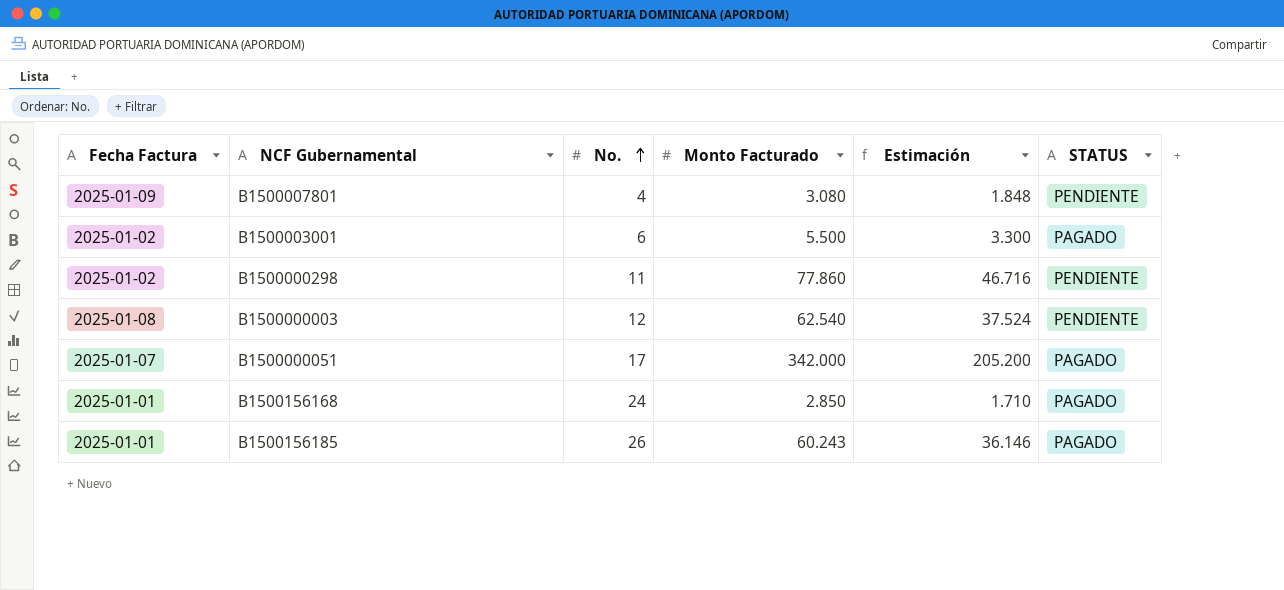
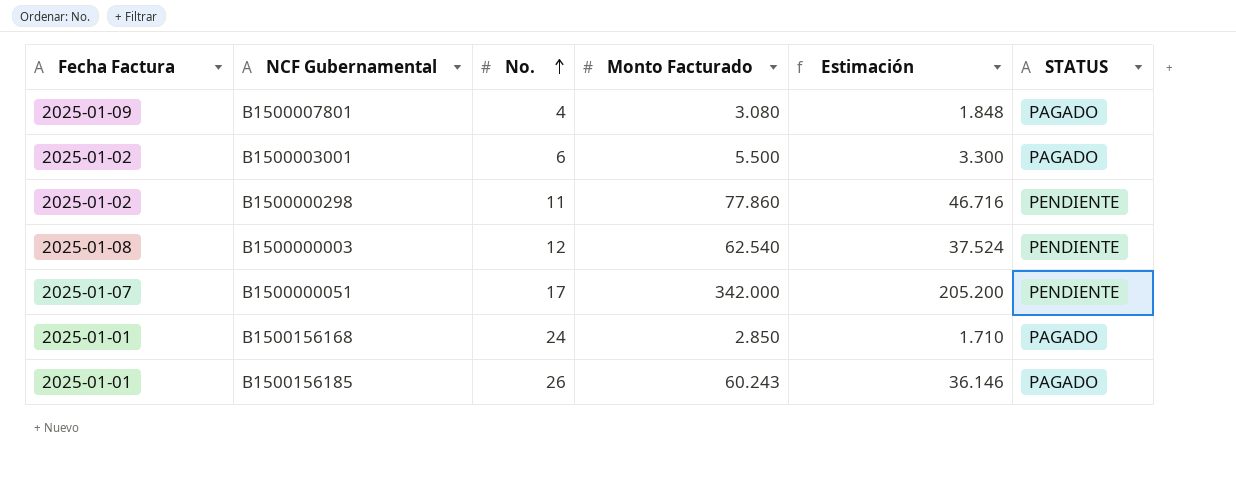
B1500007801 | STATUS: PENDIENTE -> PAGADO
B1500000051 | STATUS: PAGADO -> PENDIENTE

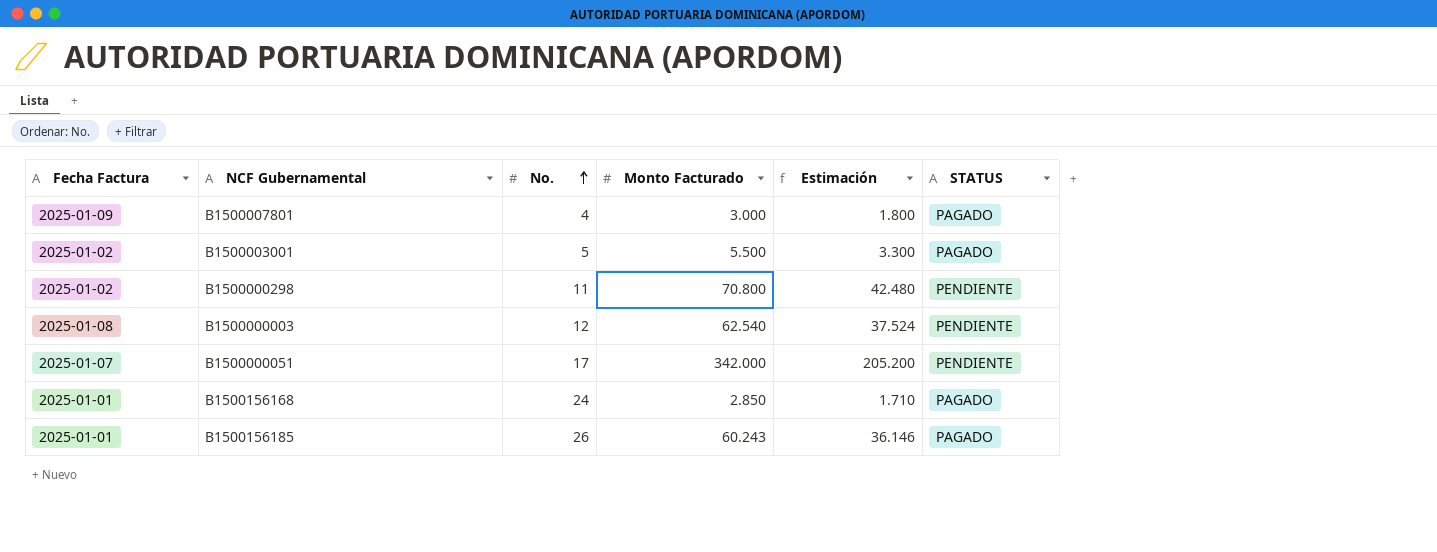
B1500007801 | Monto Facturado: 3.080 -> 3.000
B1500007801 | Estimación: 1.848 -> 1.800
B1500003001 | No.: 6 -> 5
B1500000298 | Monto Facturado: 77.860 -> 70.800
B1500000298 | Estimación: 46.716 -> 42.480

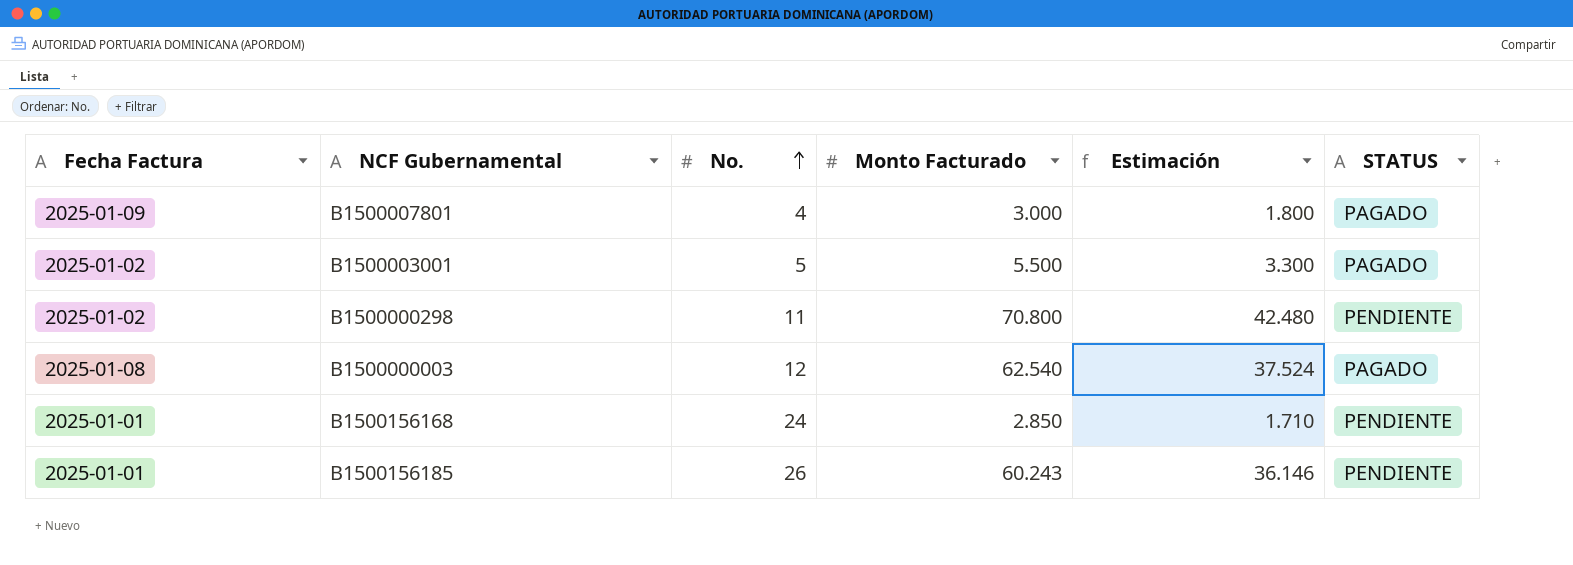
row B1500000051: 2025-01-07 | 17 | 342.000 | 205.200 | PENDIENTE -> none
B1500000003 | STATUS: PENDIENTE -> PAGADO
B1500156168 | STATUS: PAGADO -> PENDIENTE
B1500156185 | STATUS: PAGADO -> PENDIENTE

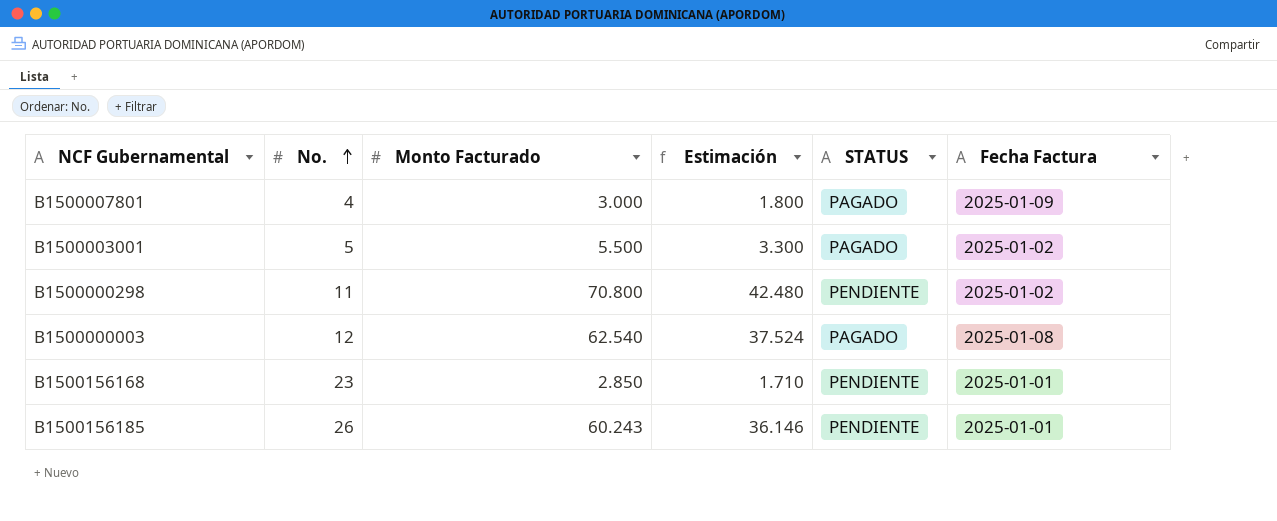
column Fecha Factura | position: 1 -> 6
B1500156168 | No.: 24 -> 23

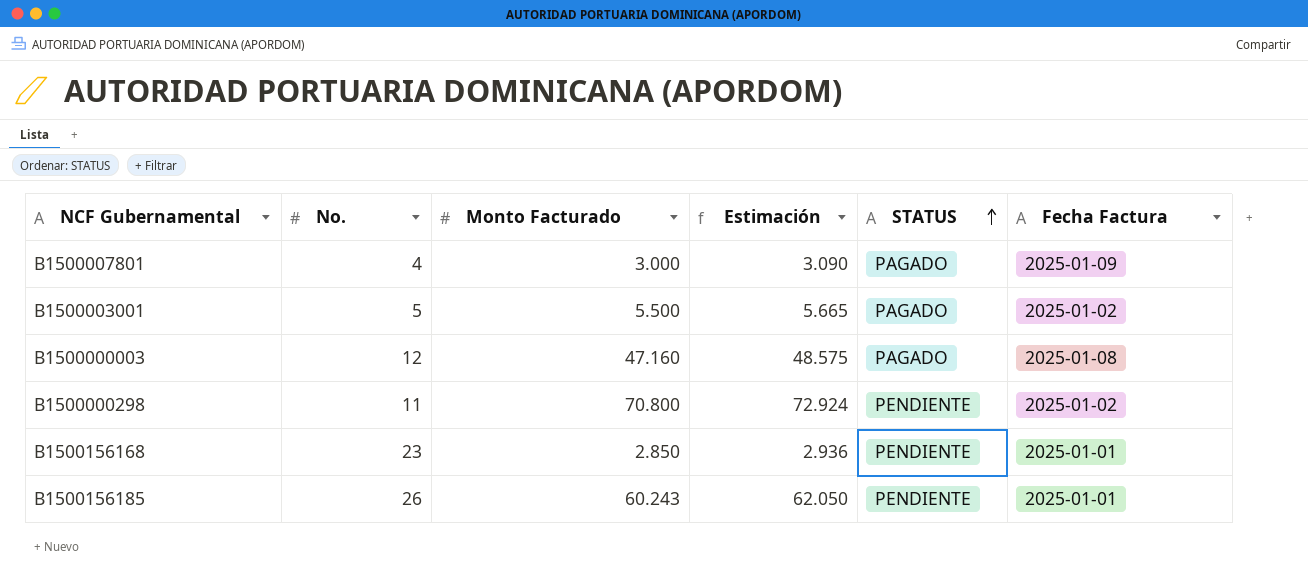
row order: No. ascending -> STATUS ascending
column Estimación | formula: [Monto Facturado] * 0,6 -> [Monto Facturado] * 1,03
B1500000003 | Monto Facturado: 62.540 -> 47.160

